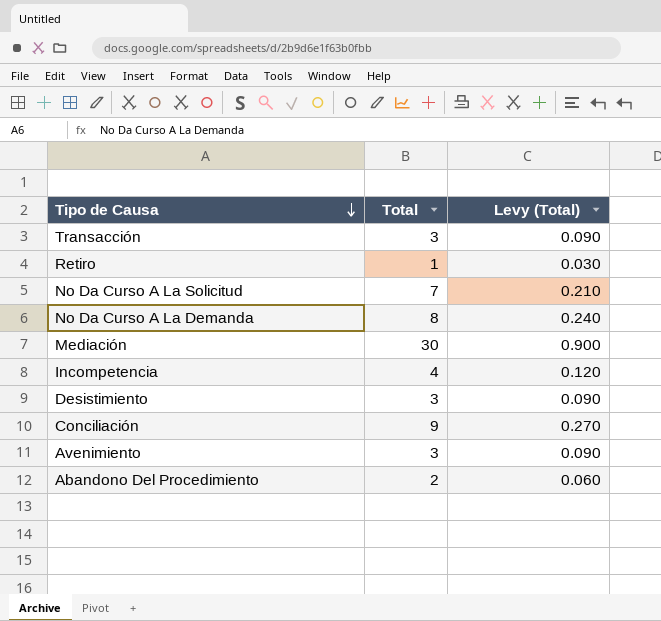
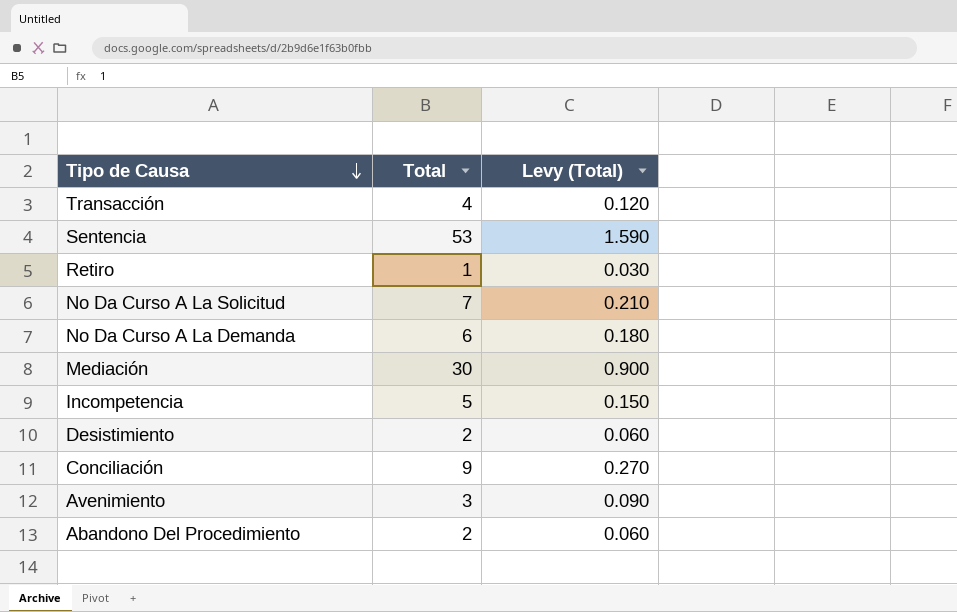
Transacción | Total: 3 -> 4
Transacción | Levy (Total): 0.090 -> 0.120
row Sentencia: none -> 53 | 1.590
No Da Curso A La Demanda | Total: 8 -> 6
No Da Curso A La Demanda | Levy (Total): 0.240 -> 0.180
Incompetencia | Total: 4 -> 5
Incompetencia | Levy (Total): 0.120 -> 0.150
Desistimiento | Total: 3 -> 2
Desistimiento | Levy (Total): 0.090 -> 0.060

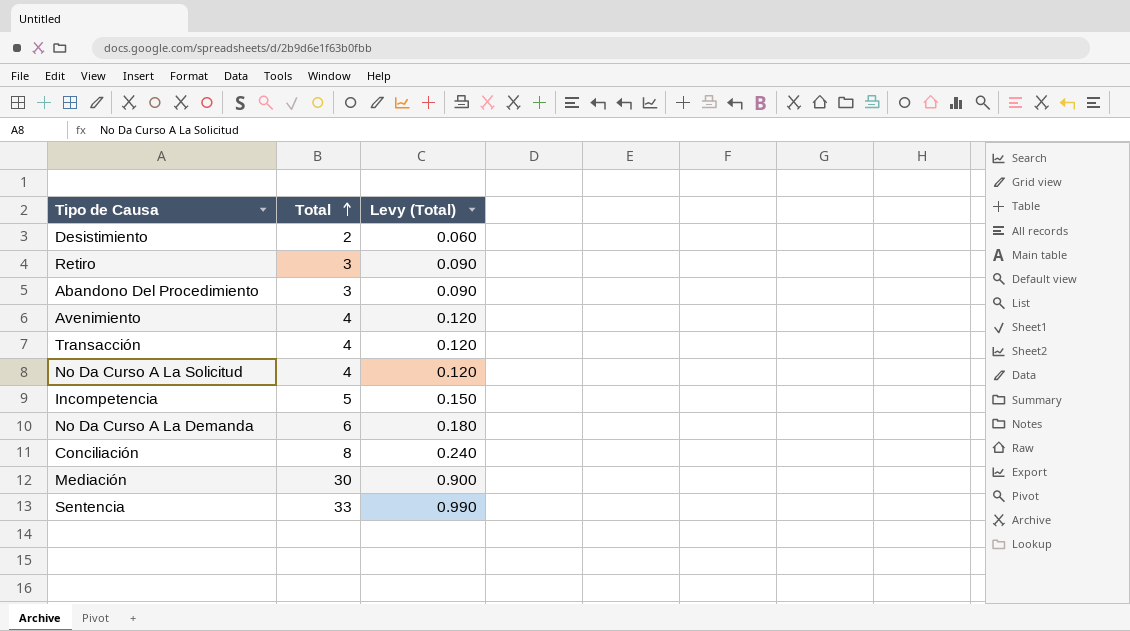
row order: Tipo de Causa descending -> Total ascending
Retiro | Total: 1 -> 3
Retiro | Levy (Total): 0.030 -> 0.090
Abandono Del Procedimiento | Total: 2 -> 3
Abandono Del Procedimiento | Levy (Total): 0.060 -> 0.090
Avenimiento | Total: 3 -> 4
Avenimiento | Levy (Total): 0.090 -> 0.120
No Da Curso A La Solicitud | Total: 7 -> 4
No Da Curso A La Solicitud | Levy (Total): 0.210 -> 0.120
Conciliación | Total: 9 -> 8
Conciliación | Levy (Total): 0.270 -> 0.240
Sentencia | Total: 53 -> 33
Sentencia | Levy (Total): 1.590 -> 0.990

